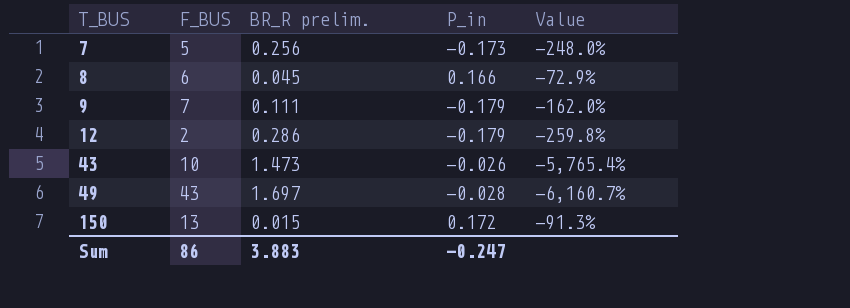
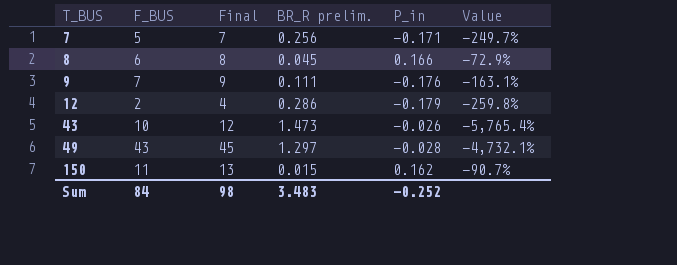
column Final | formula: none -> [F_BUS] + 2
7 | P_in: -0.173 -> -0.171
7 | Value: -248.0% -> -249.7%
9 | P_in: -0.179 -> -0.176
9 | Value: -162.0% -> -163.1%
49 | BR_R prelim.: 1.697 -> 1.297
49 | Value: -6,160.7% -> -4,732.1%
150 | F_BUS: 13 -> 11
150 | P_in: 0.172 -> 0.162
150 | Value: -91.3% -> -90.7%
Sum | F_BUS: 86 -> 84
Sum | BR_R prelim.: 3.883 -> 3.483
Sum | P_in: -0.247 -> -0.252

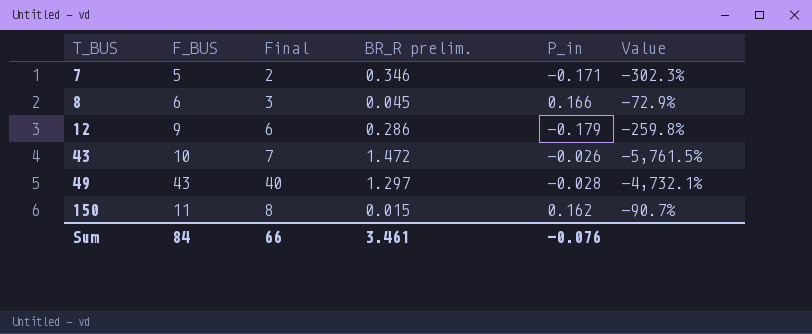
column Final | formula: [F_BUS] + 2 -> [F_BUS] - 3
row 9: 7 | 9 | 0.111 | -0.176 | -163.1% -> none
7 | BR_R prelim.: 0.256 -> 0.346
7 | Value: -249.7% -> -302.3%
12 | F_BUS: 2 -> 9
43 | BR_R prelim.: 1.473 -> 1.472
43 | Value: -5,765.4% -> -5,761.5%
Sum | Final: 98 -> 66
Sum | BR_R prelim.: 3.483 -> 3.461
Sum | P_in: -0.252 -> -0.076

